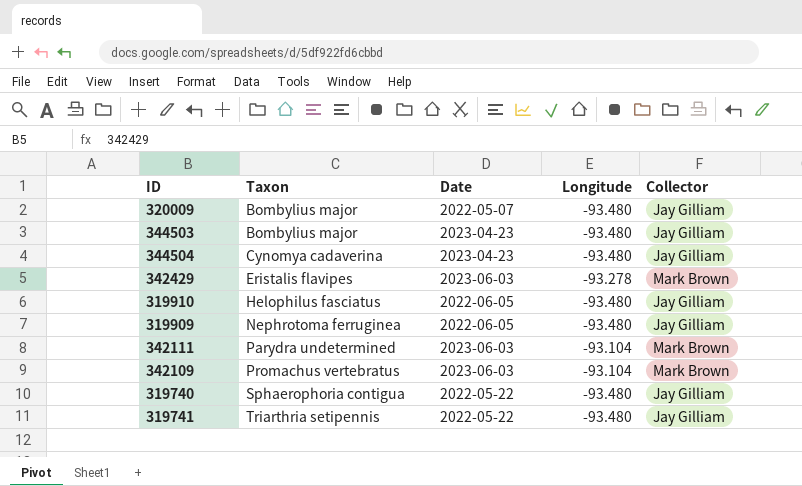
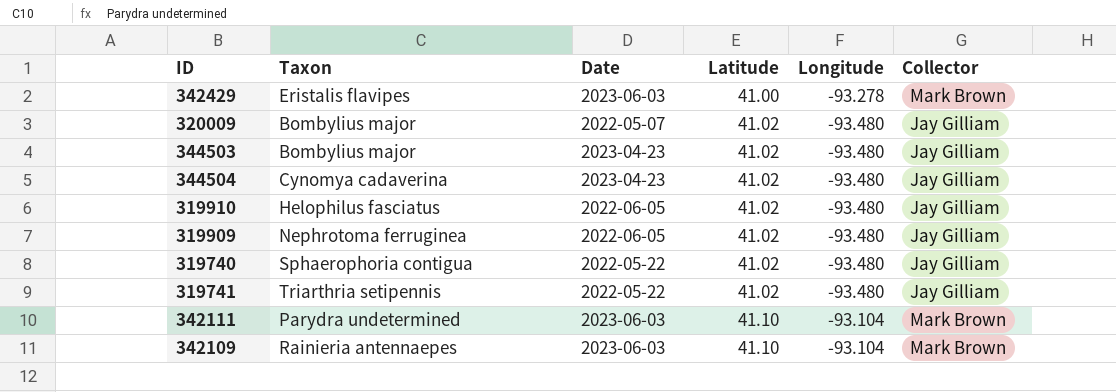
row order: Taxon ascending -> Latitude ascending
column Latitude | position: none -> 4
342109 | Taxon: Promachus vertebratus -> Rainieria antennaepes

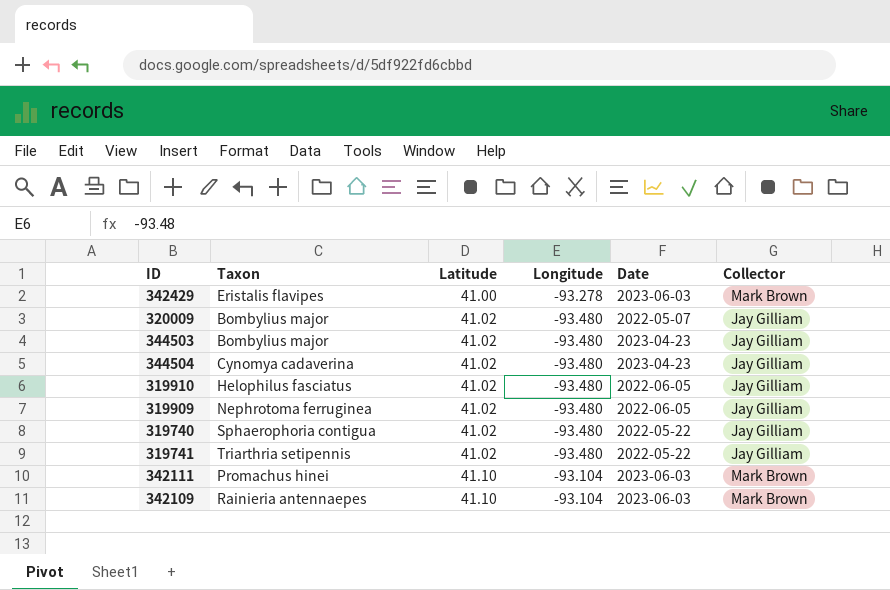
column Date | position: 3 -> 5
342111 | Taxon: Parydra undetermined -> Promachus hinei

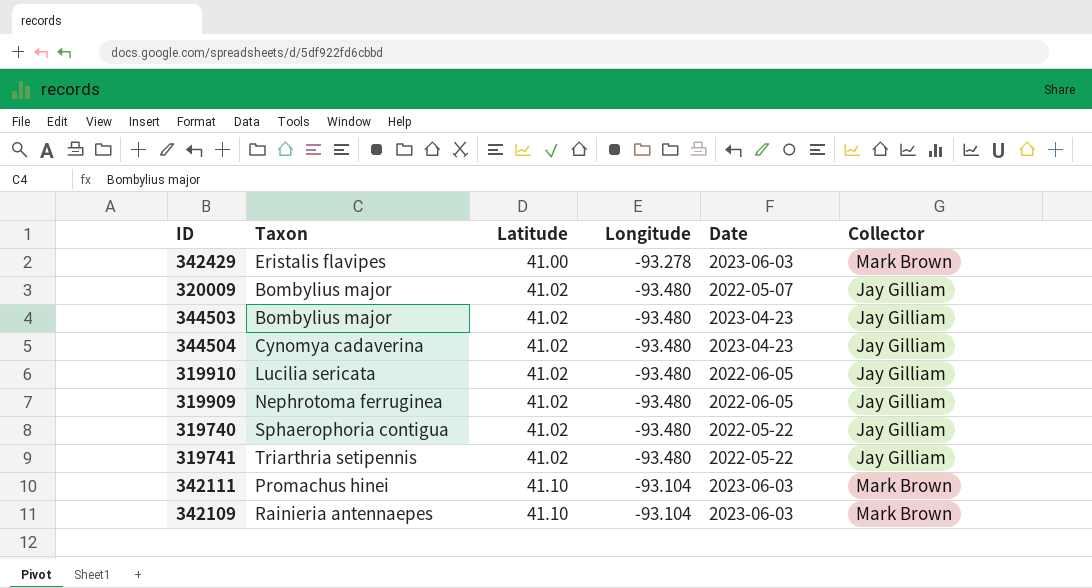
319910 | Taxon: Helophilus fasciatus -> Lucilia sericata

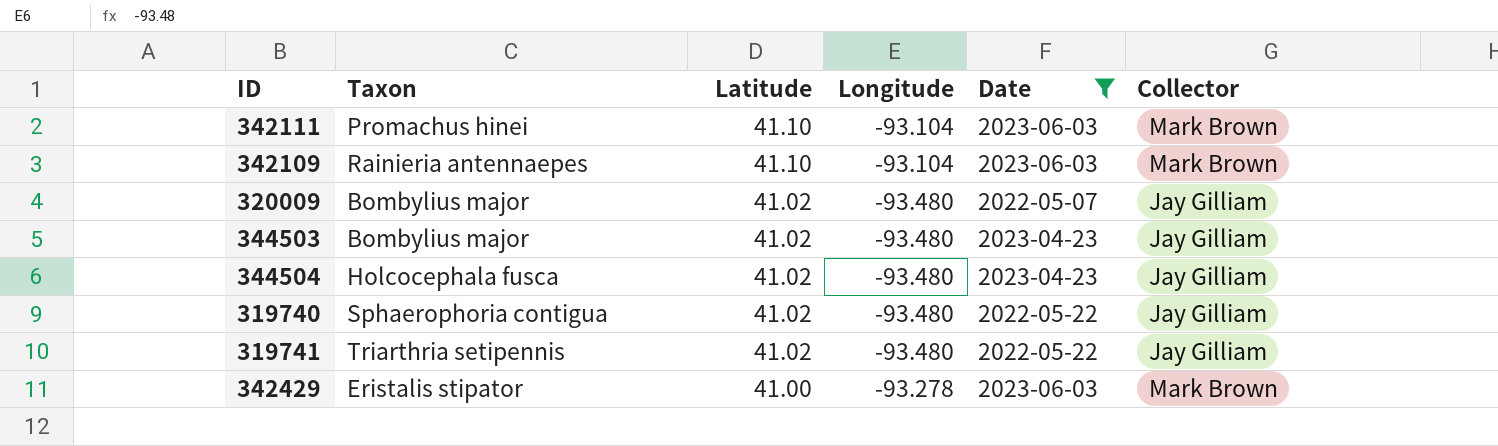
filter: none -> Date != 2022-06-05
row order: Latitude ascending -> Latitude descending
344504 | Taxon: Cynomya cadaverina -> Holcocephala fusca
342429 | Taxon: Eristalis flavipes -> Eristalis stipator

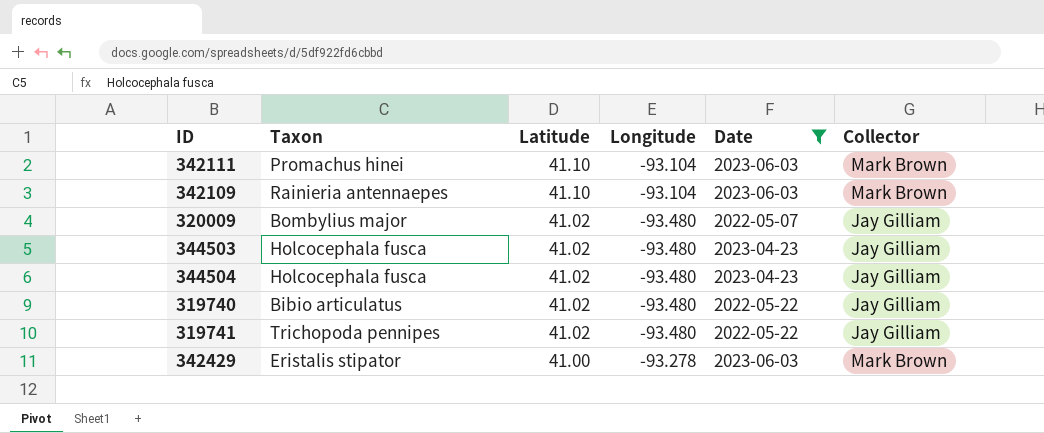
344503 | Taxon: Bombylius major -> Holcocephala fusca
319740 | Taxon: Sphaerophoria contigua -> Bibio articulatus
319741 | Taxon: Triarthria setipennis -> Trichopoda pennipes

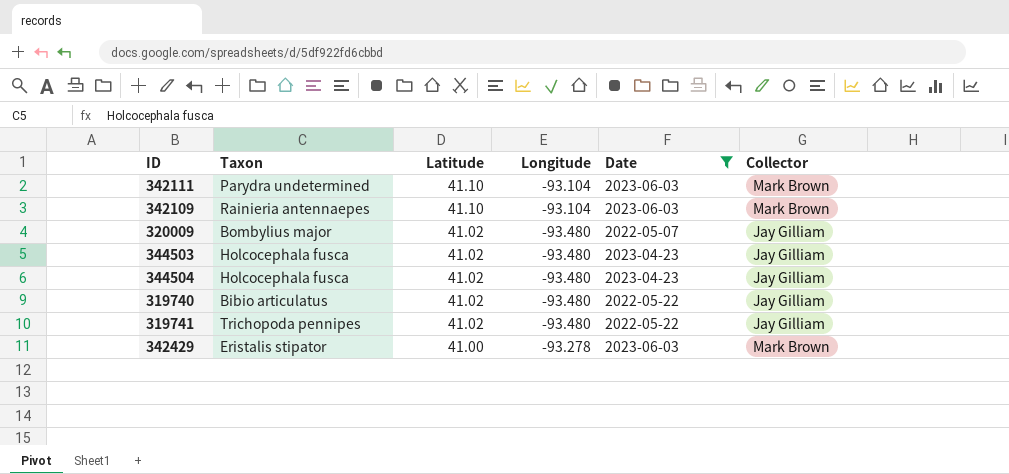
342111 | Taxon: Promachus hinei -> Parydra undetermined

